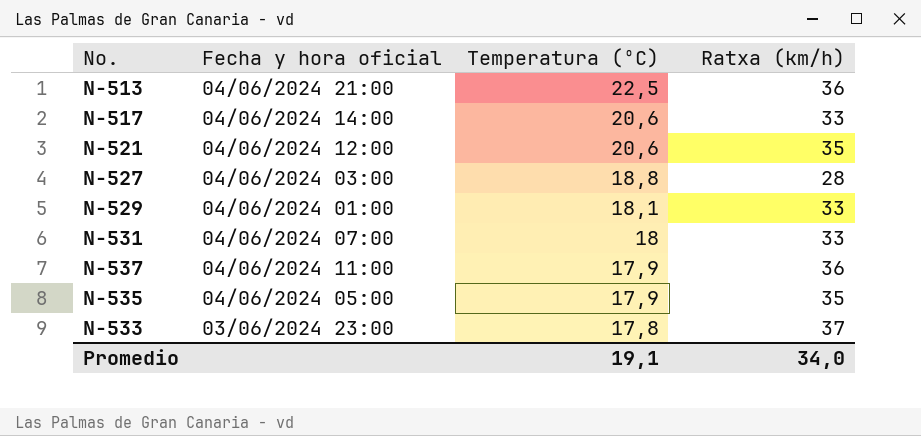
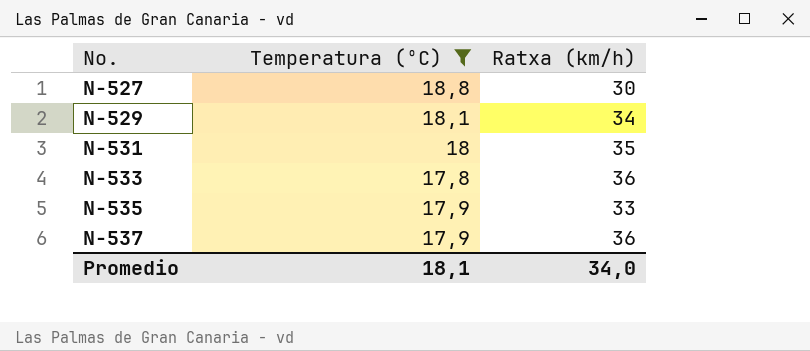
filter: none -> Temperatura (ºC) <= 18,8
row order: Temperatura (ºC) descending -> No. ascending
column Fecha y hora oficial | position: 2 -> none
N-527 | Ratxa (km/h): 28 -> 30
N-529 | Ratxa (km/h): 33 -> 34
N-531 | Ratxa (km/h): 33 -> 35
N-533 | Ratxa (km/h): 37 -> 36
N-535 | Ratxa (km/h): 35 -> 33
Promedio | Temperatura (ºC): 19,1 -> 18,1

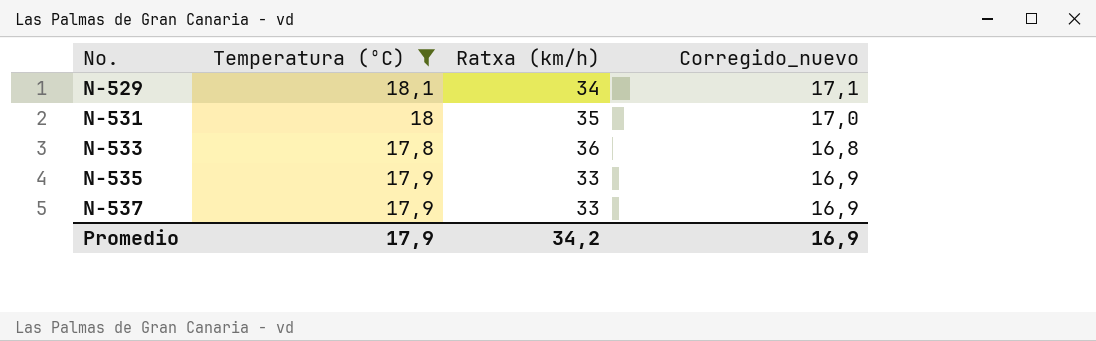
column Corregido_nuevo | formula: none -> [Temperatura (ºC)] - 1
row N-527: 18,8 | 30 -> none
N-537 | Ratxa (km/h): 36 -> 33
Promedio | Temperatura (ºC): 18,1 -> 17,9
Promedio | Ratxa (km/h): 34,0 -> 34,2

